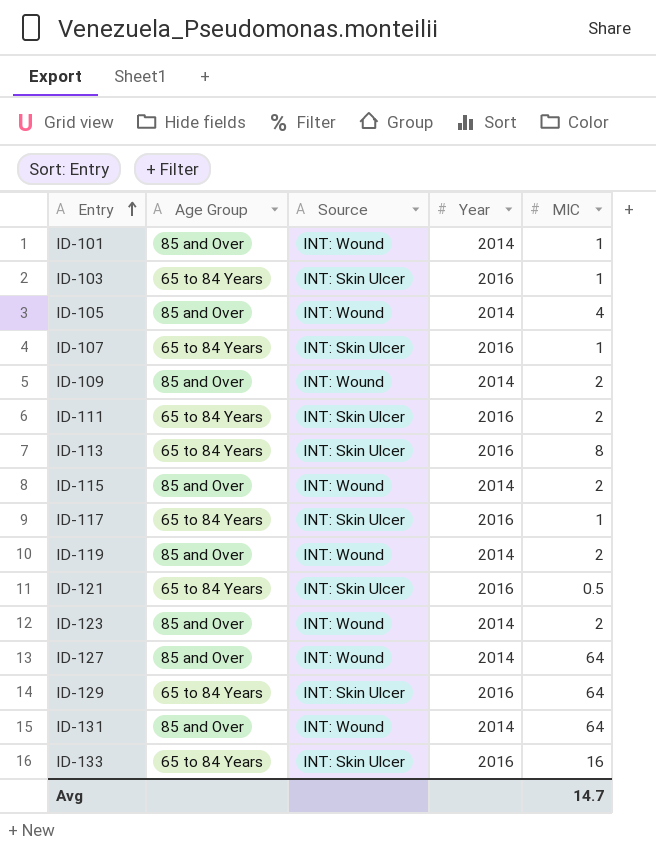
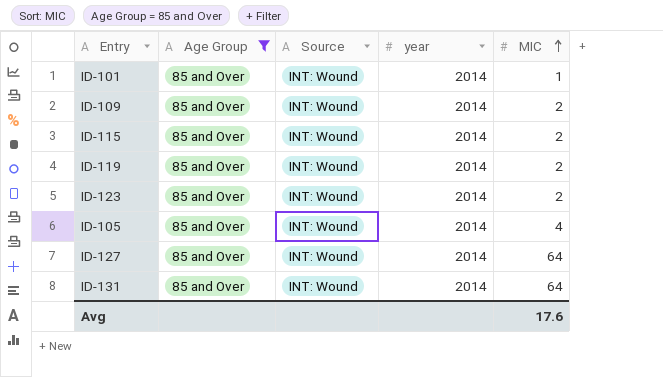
filter: none -> Age Group = 85 and Over
row order: Entry ascending -> MIC ascending
column name: Year -> year
Avg | MIC: 14.7 -> 17.6

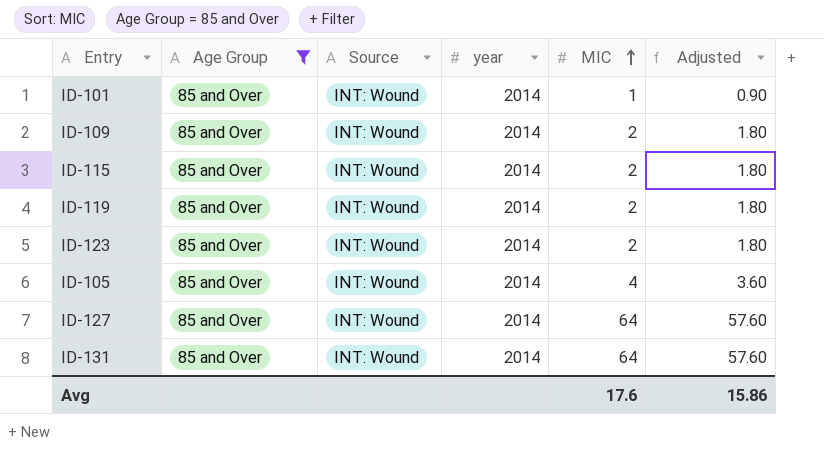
column Adjusted | formula: none -> [MIC] * 0.9

